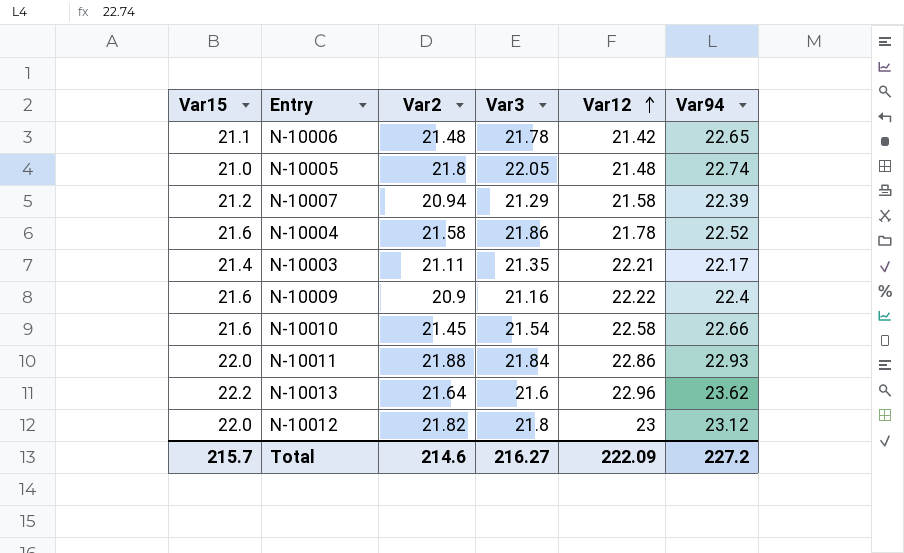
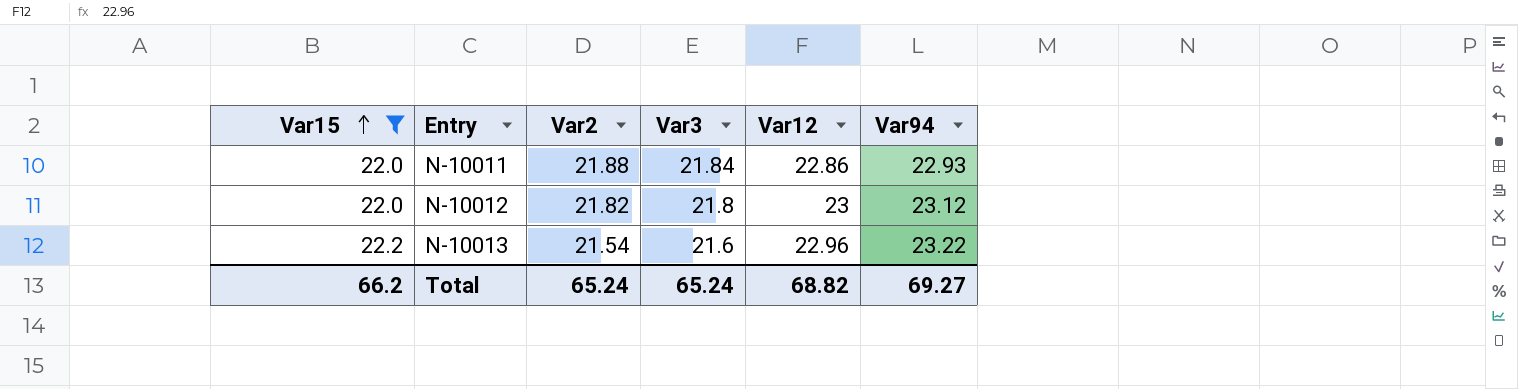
filter: none -> Var15 >= 22.0
row order: Var12 ascending -> Var15 ascending
N-10013 | Var2: 21.64 -> 21.54
N-10013 | Var94: 23.62 -> 23.22
Total | Var15: 215.7 -> 66.2
Total | Var2: 214.6 -> 65.24
Total | Var3: 216.27 -> 65.24
Total | Var12: 222.09 -> 68.82
Total | Var94: 227.2 -> 69.27

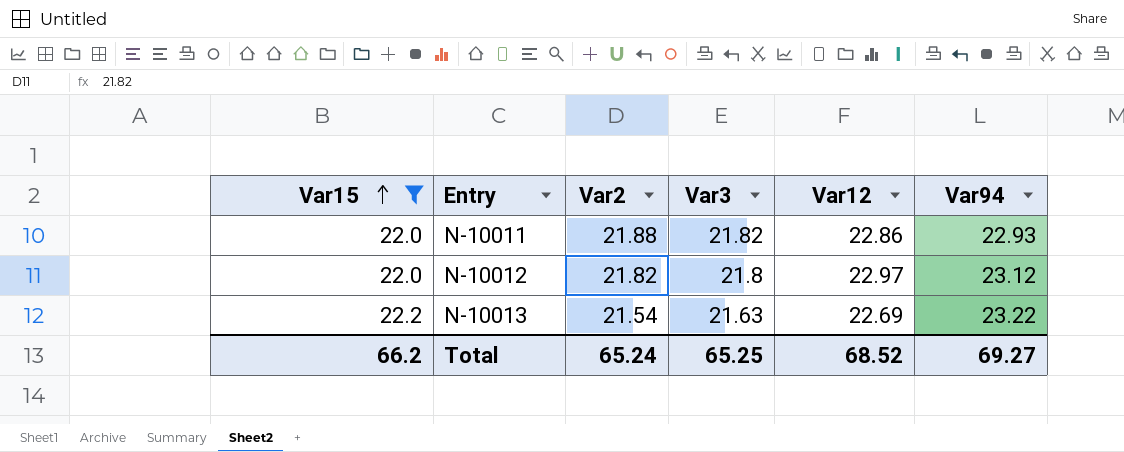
N-10011 | Var3: 21.84 -> 21.82
N-10012 | Var12: 23 -> 22.97
N-10013 | Var3: 21.6 -> 21.63
N-10013 | Var12: 22.96 -> 22.69
Total | Var3: 65.24 -> 65.25
Total | Var12: 68.82 -> 68.52

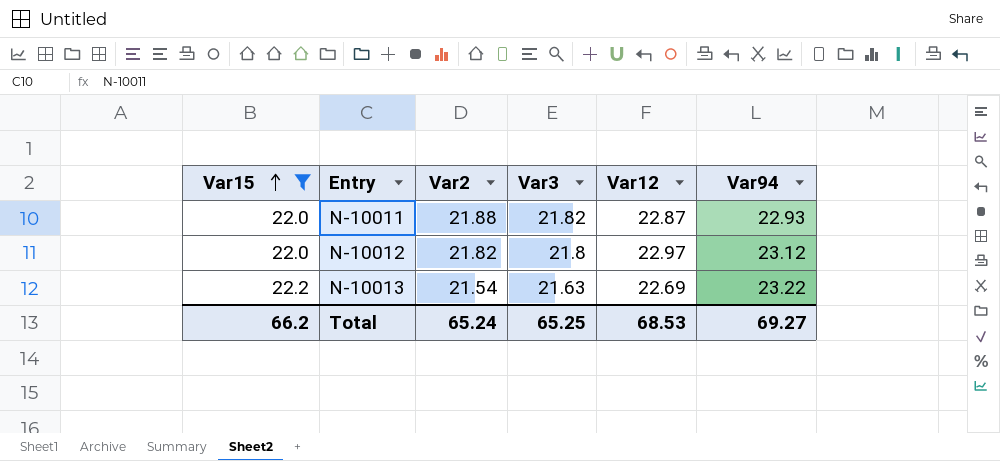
N-10011 | Var12: 22.86 -> 22.87
Total | Var12: 68.52 -> 68.53

